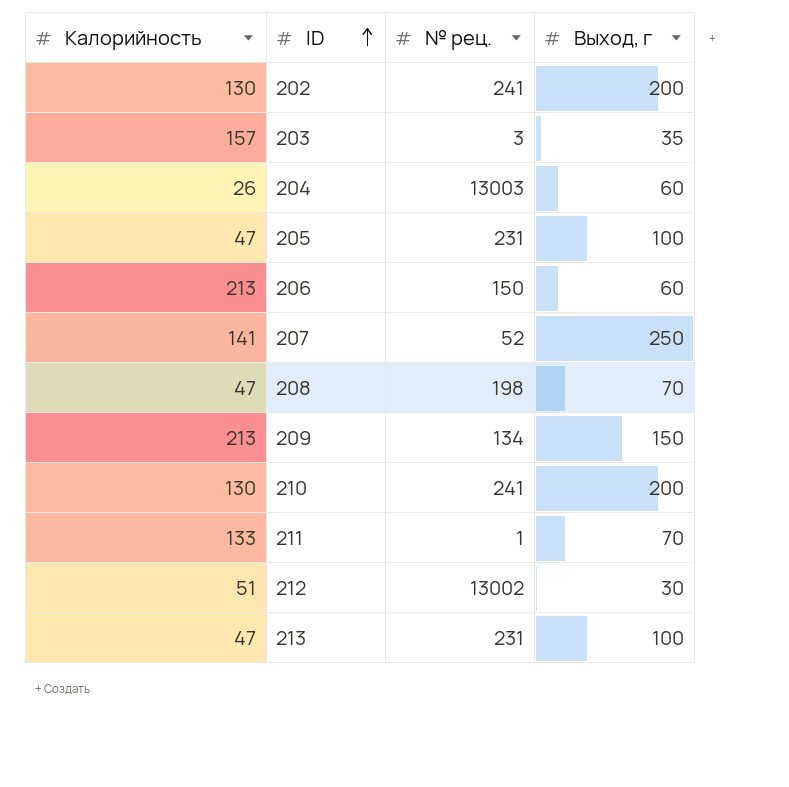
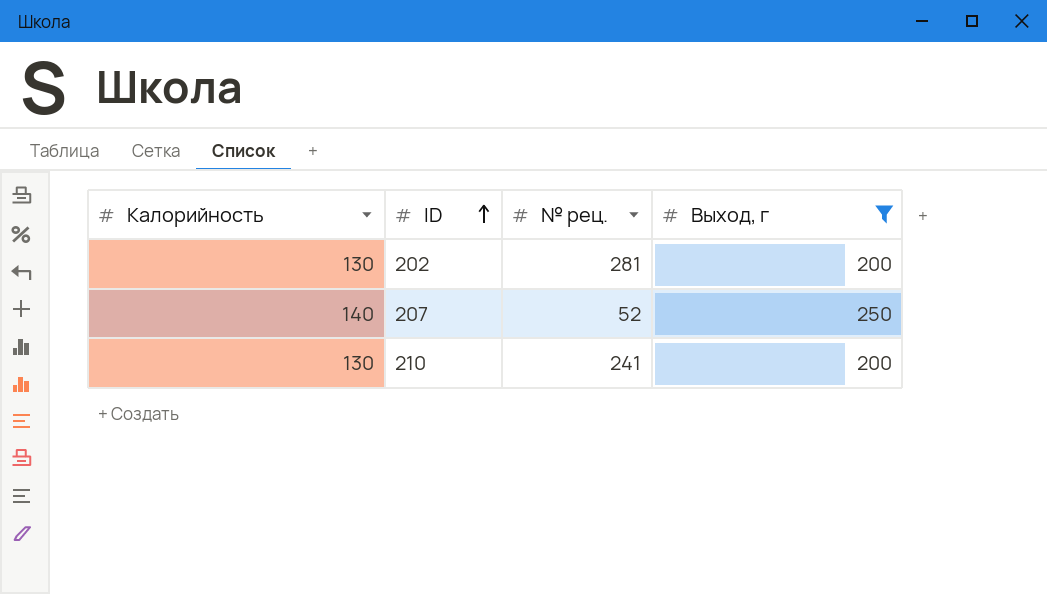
filter: none -> Выход, г >= 200
202 | № рец.: 241 -> 281
207 | Калорийность: 141 -> 140

